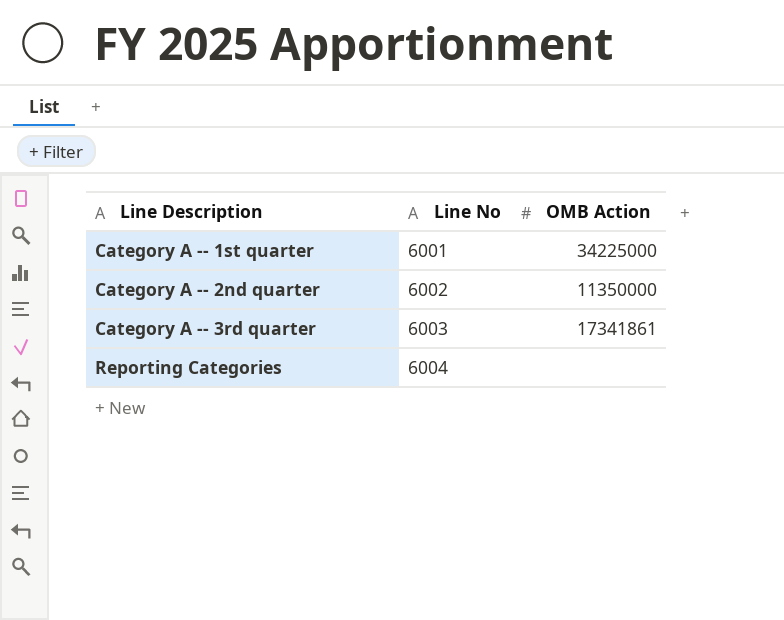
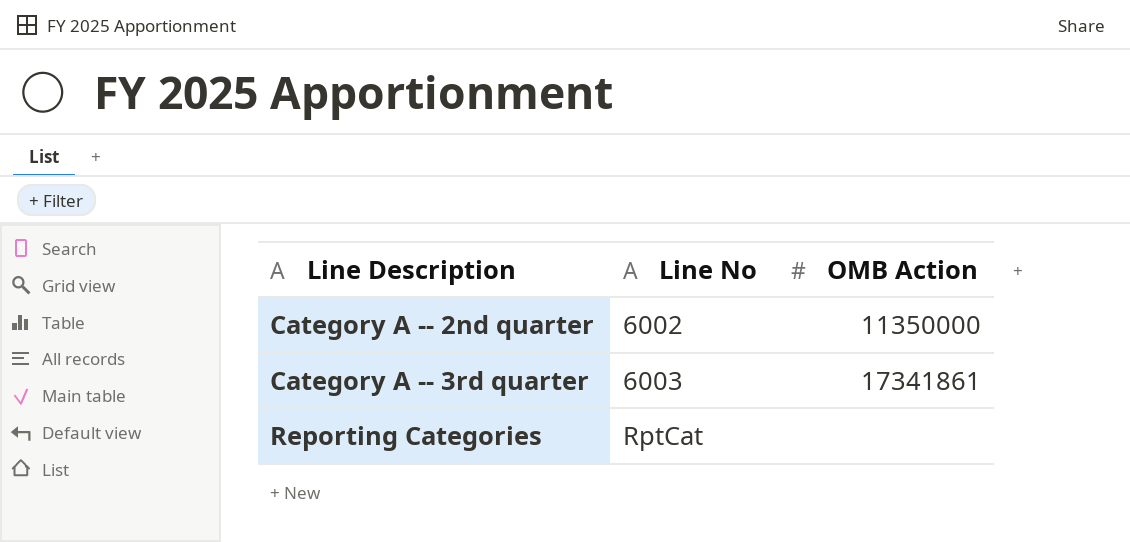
row Category A -- 1st quarter: 6001 | 34225000 -> none
Reporting Categories | Line No: 6004 -> RptCat

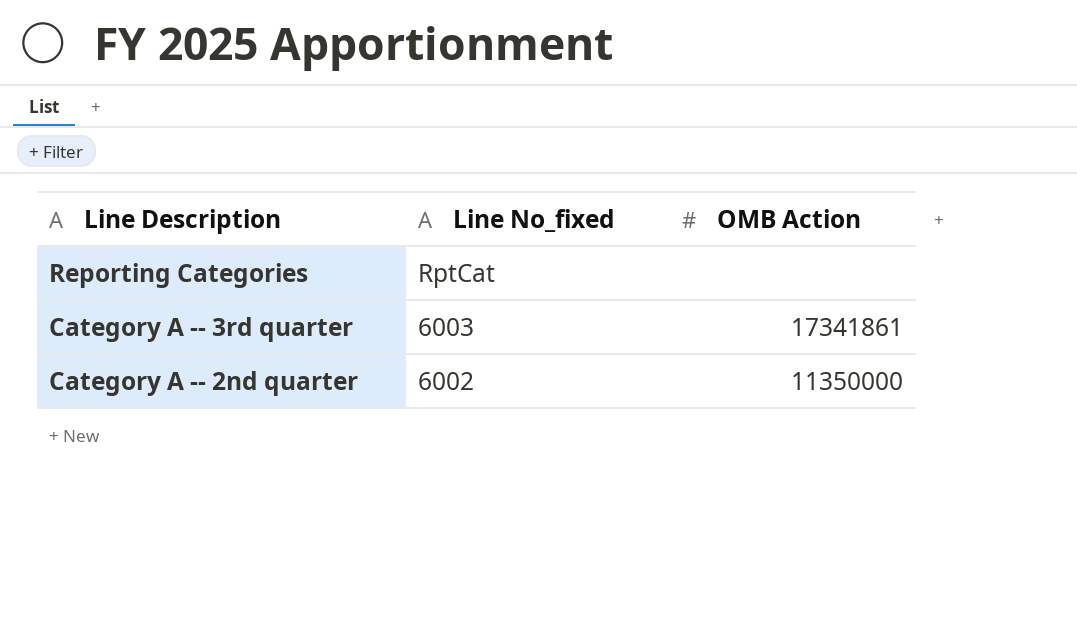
row order: Line Description ascending -> Line Description descending
column name: Line No -> Line No_fixed

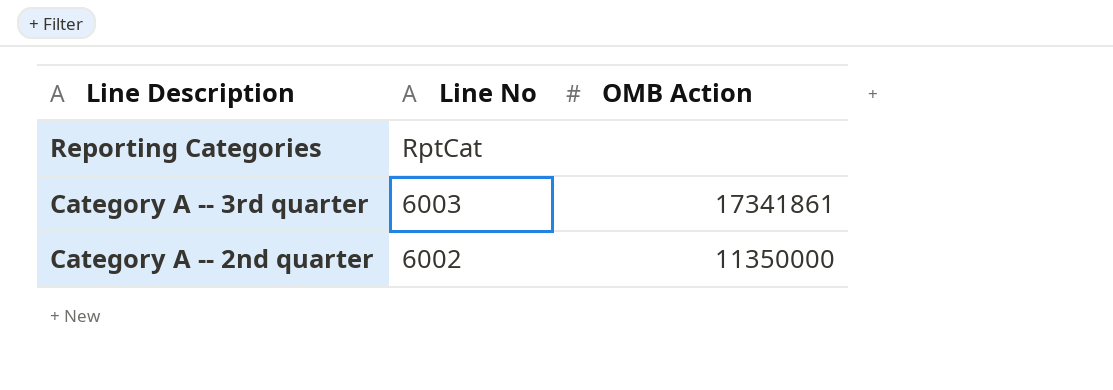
column name: Line No_fixed -> Line No

